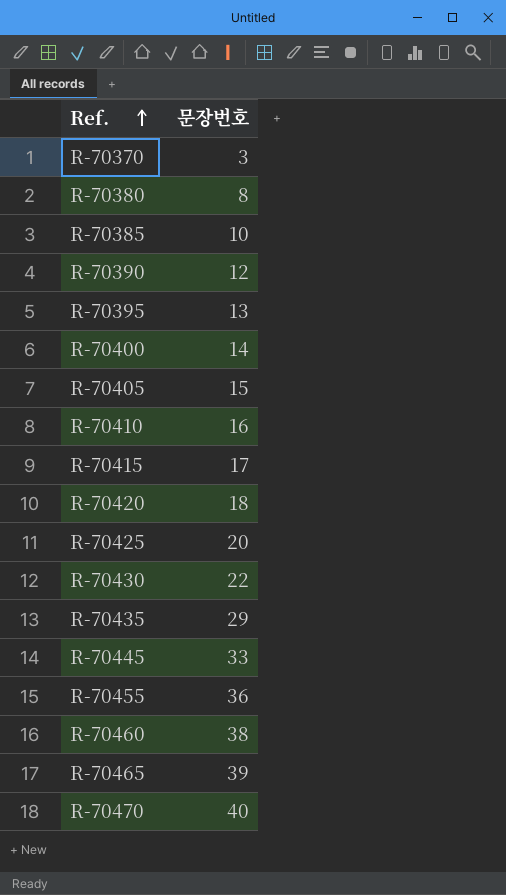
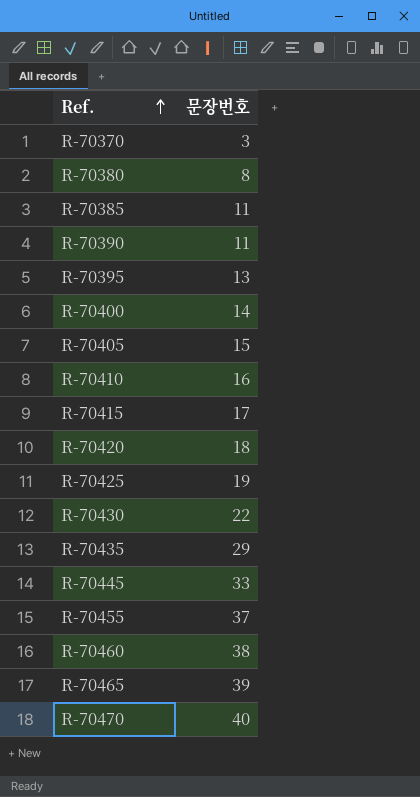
R-70385 | 문장번호: 10 -> 11
R-70390 | 문장번호: 12 -> 11
R-70425 | 문장번호: 20 -> 19
R-70455 | 문장번호: 36 -> 37

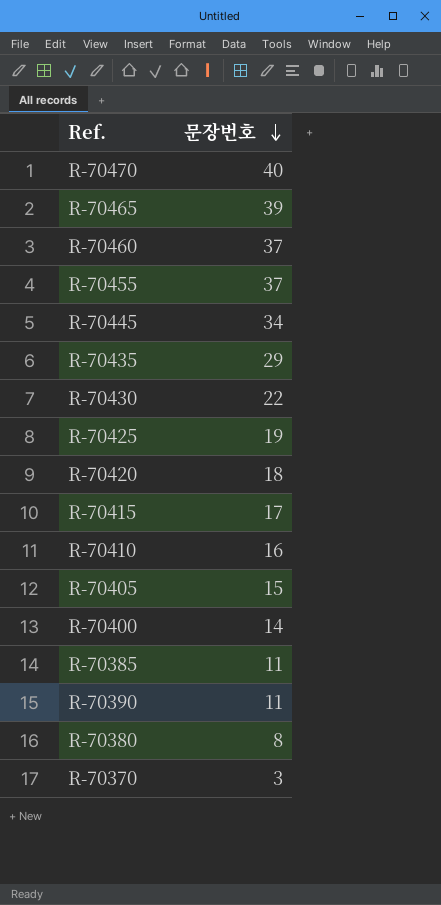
row order: Ref. ascending -> 문장번호 descending
row R-70395: 13 -> none
R-70460 | 문장번호: 38 -> 37
R-70445 | 문장번호: 33 -> 34

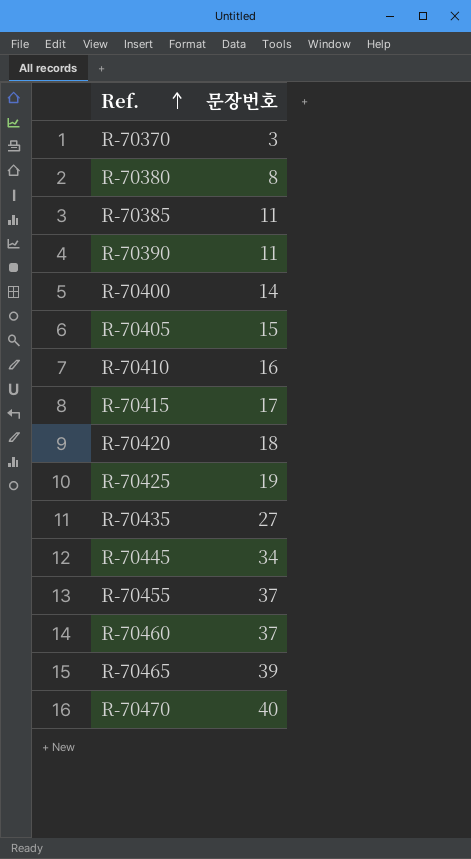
row order: 문장번호 descending -> Ref. ascending
row R-70430: 22 -> none
R-70435 | 문장번호: 29 -> 27

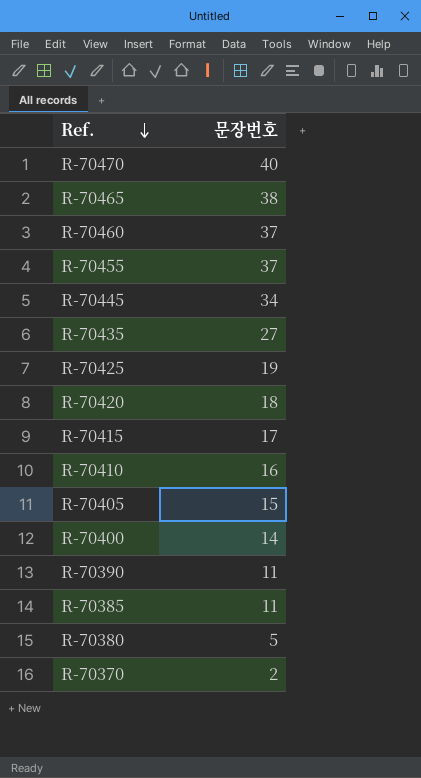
row order: Ref. ascending -> Ref. descending
R-70465 | 문장번호: 39 -> 38
R-70380 | 문장번호: 8 -> 5
R-70370 | 문장번호: 3 -> 2

